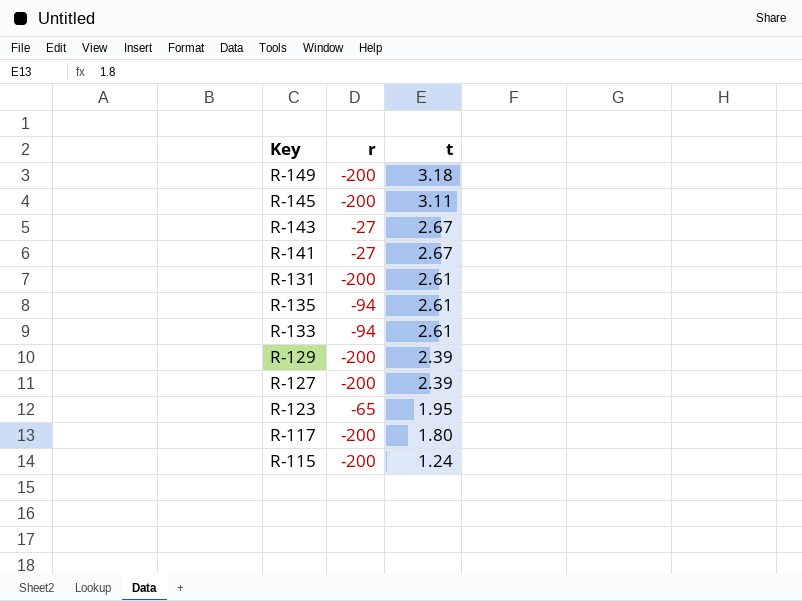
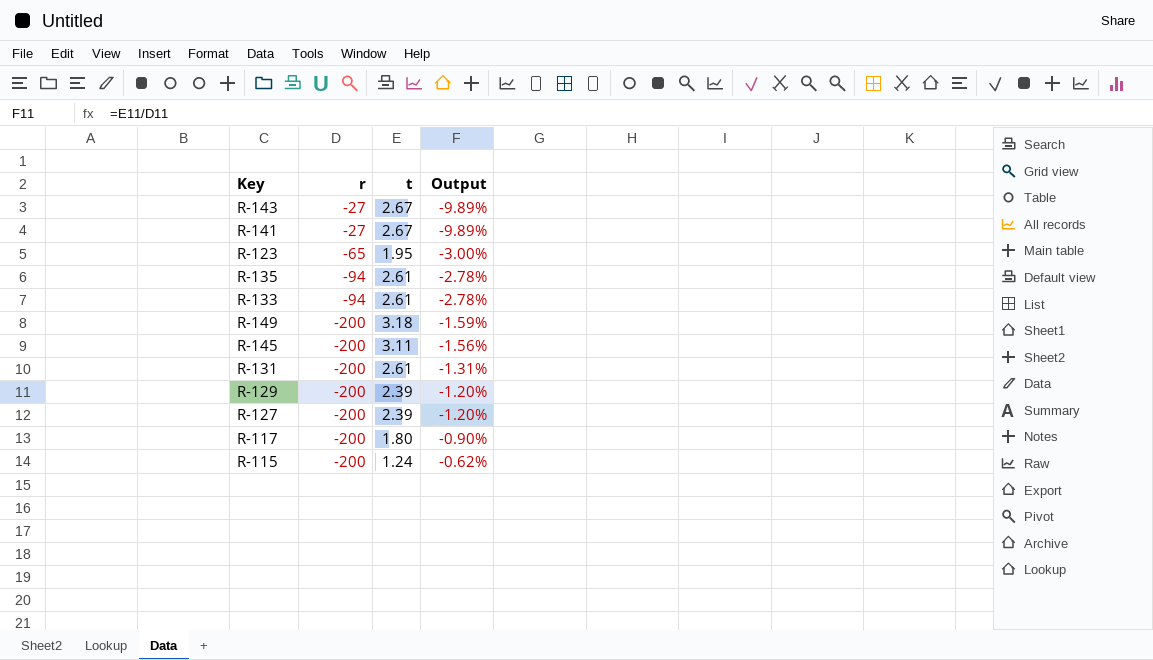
row order: t descending -> r descending
column Output | formula: none -> [t] / [r]

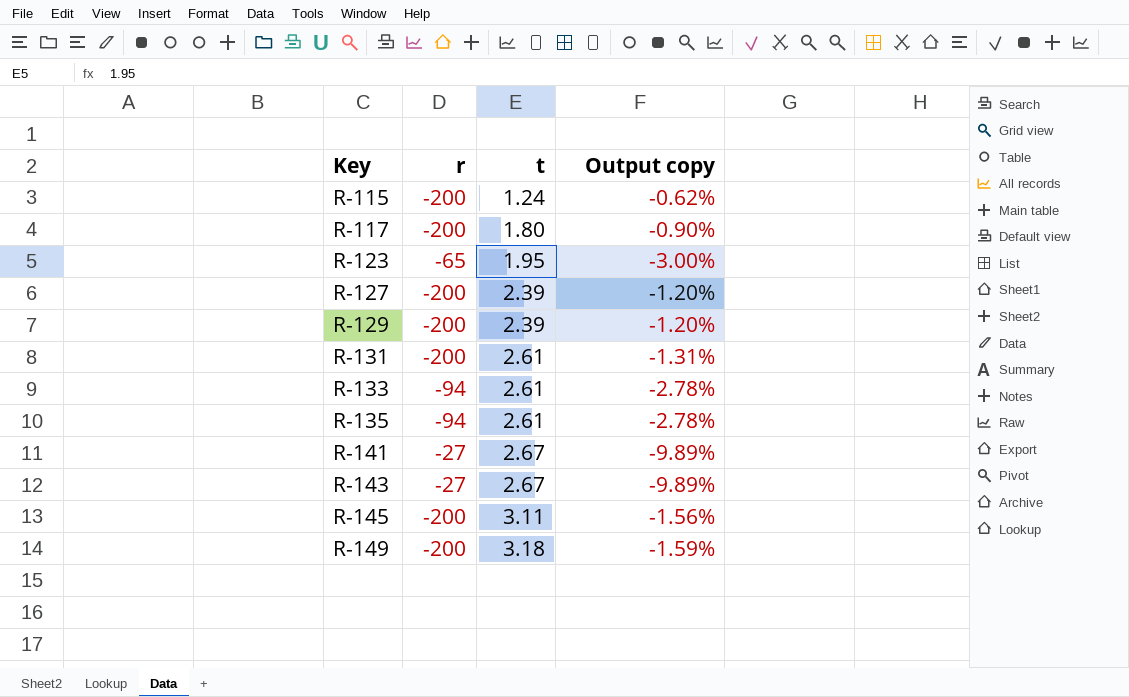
row order: r descending -> Key ascending
column name: Output -> Output copy

